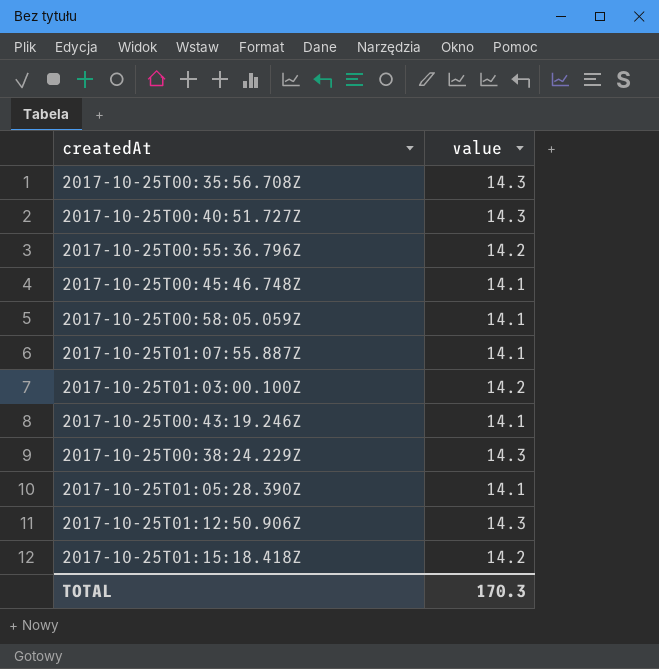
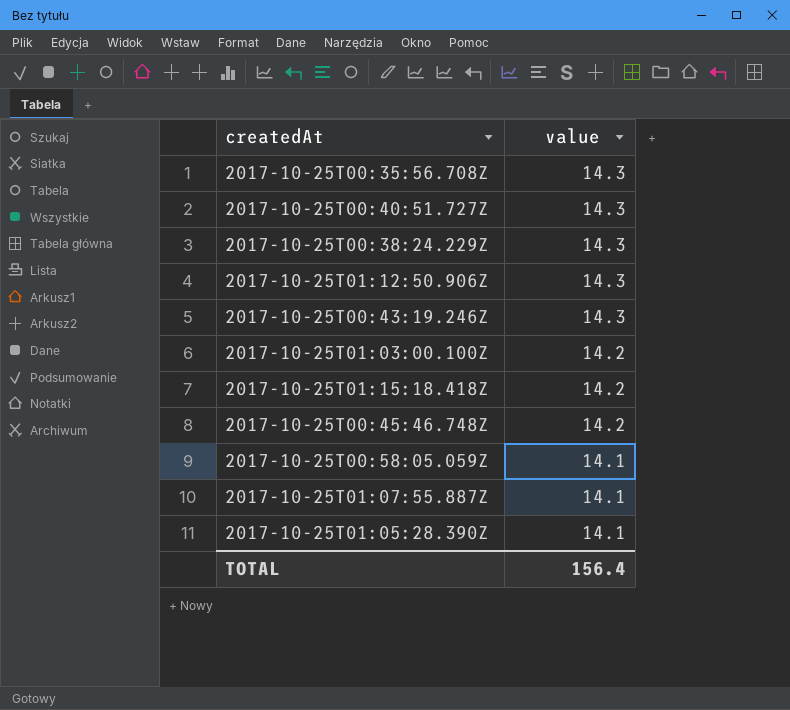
row order: none -> value descending
row 2017-10-25T00:55:36.796Z: 14.2 -> none
2017-10-25T00:43:19.246Z | value: 14.1 -> 14.3
2017-10-25T00:45:46.748Z | value: 14.1 -> 14.2
TOTAL | value: 170.3 -> 156.4

